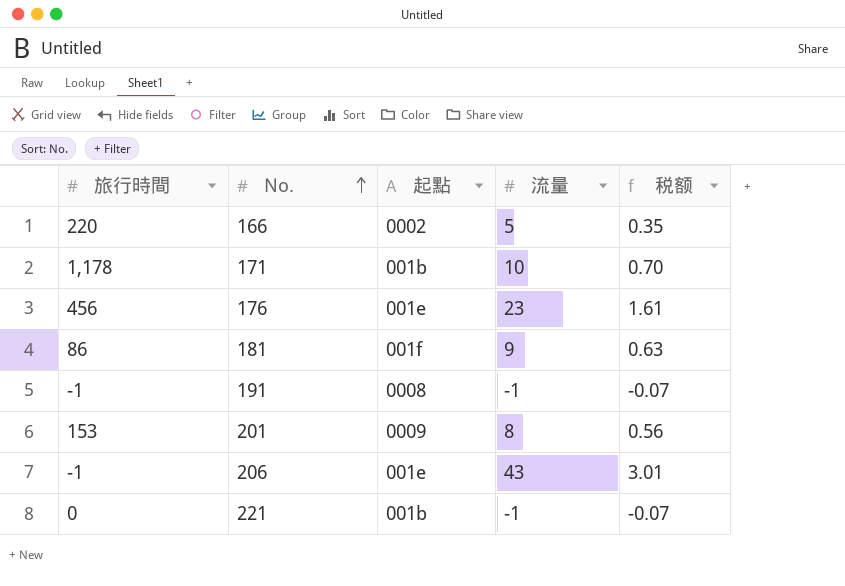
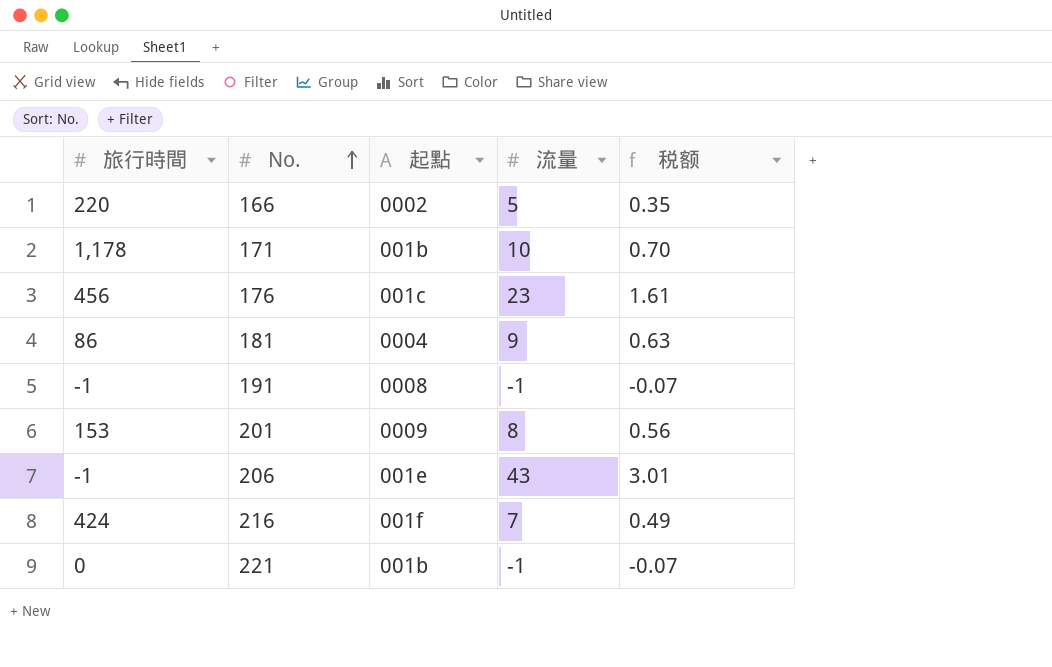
176 | 起點: 001e -> 001c
181 | 起點: 001f -> 0004
row 216: none -> 424 | 001f | 7 | 0.49

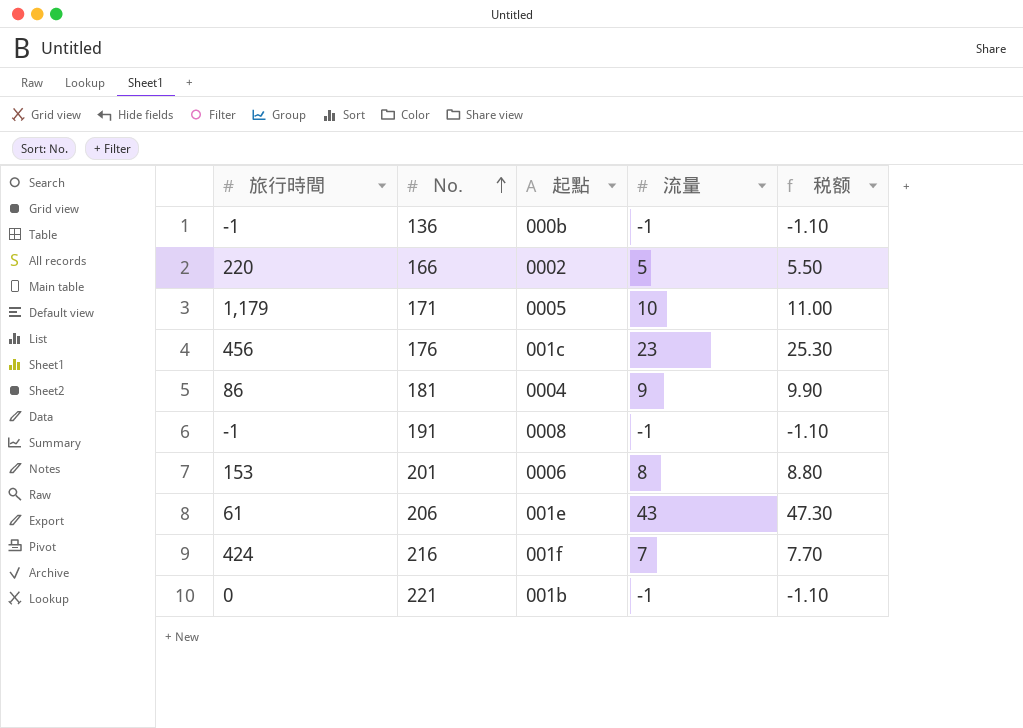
column 税额 | formula: [流量] * 0.07 -> [流量] * 1.1
row 136: none -> -1 | 000b | -1 | -1.10
171 | 旅行時間: 1,178 -> 1,179
171 | 起點: 001b -> 0005
201 | 起點: 0009 -> 0006
206 | 旅行時間: -1 -> 61

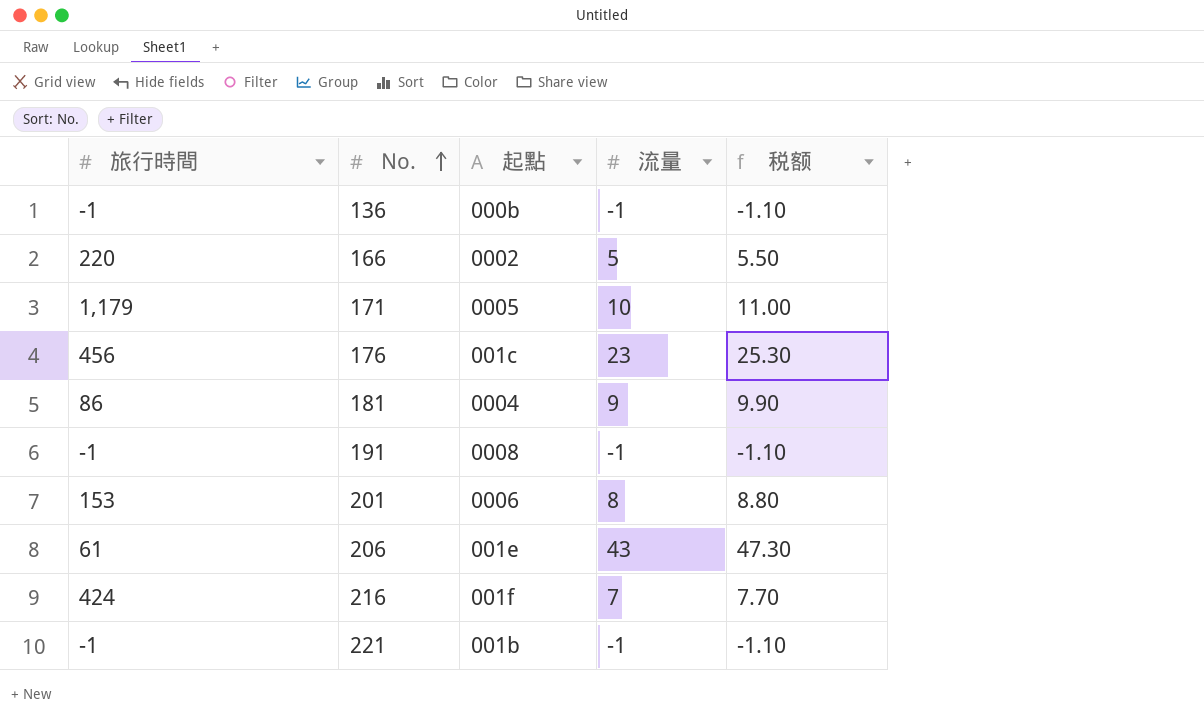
221 | 旅行時間: 0 -> -1

